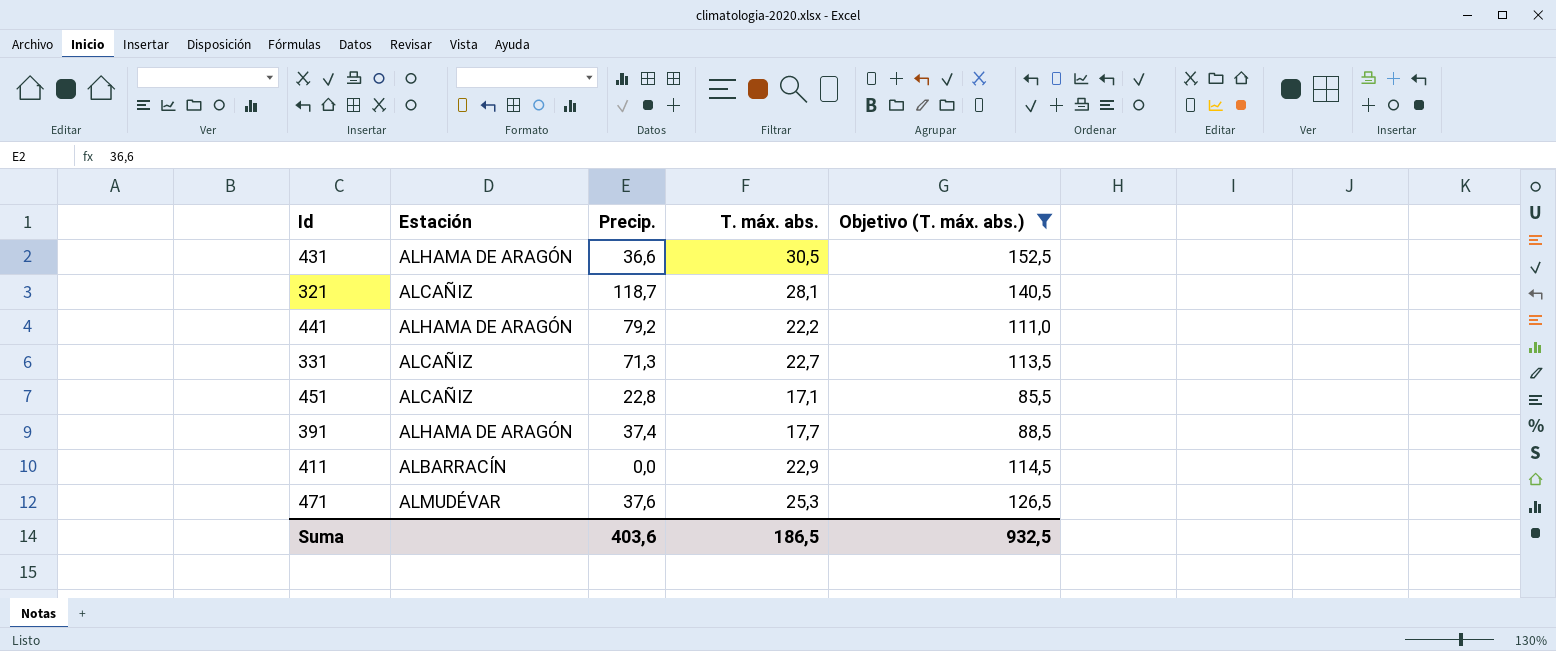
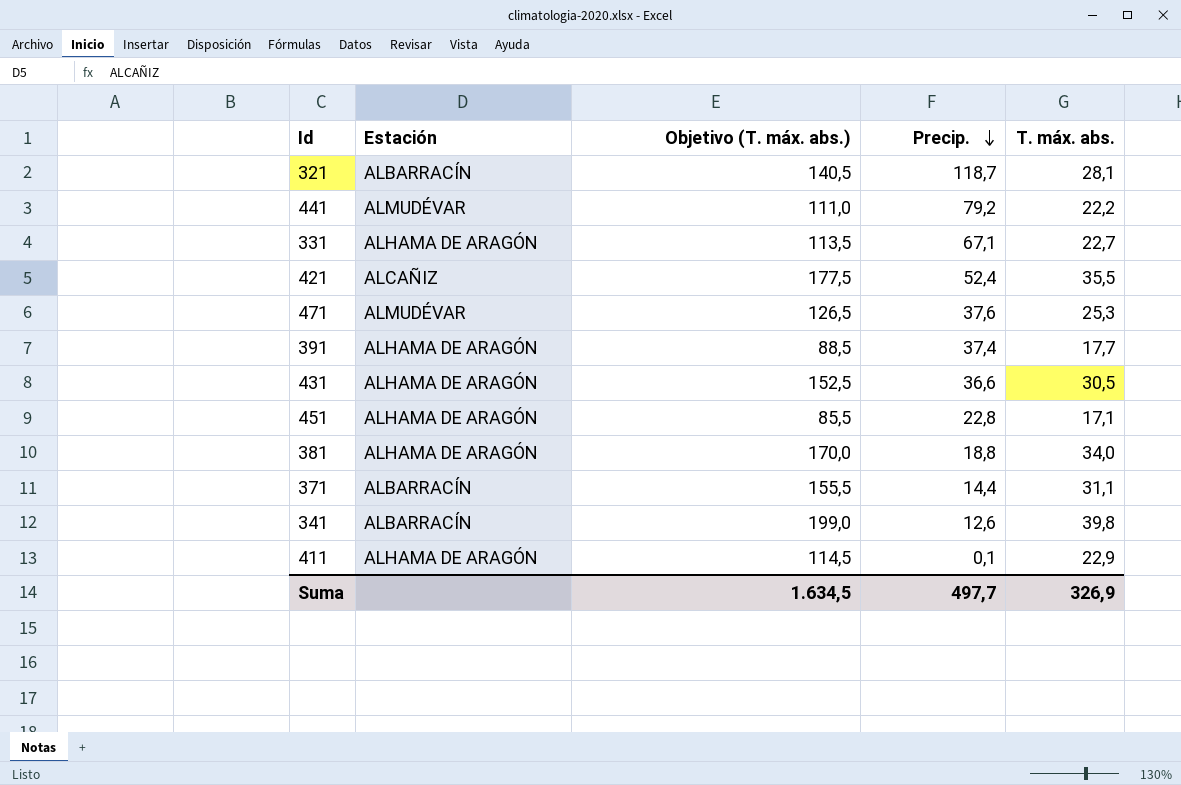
filter: Objetivo (T. máx. abs.) <= 152,5 -> none
row order: none -> Precip. descending
column Objetivo (T. máx. abs.) | position: 5 -> 3
321 | Estación: ALCAÑIZ -> ALBARRACÍN
441 | Estación: ALHAMA DE ARAGÓN -> ALMUDÉVAR
331 | Estación: ALCAÑIZ -> ALHAMA DE ARAGÓN
331 | Precip.: 71,3 -> 67,1
451 | Estación: ALCAÑIZ -> ALHAMA DE ARAGÓN
411 | Estación: ALBARRACÍN -> ALHAMA DE ARAGÓN
411 | Precip.: 0,0 -> 0,1
Suma | Objetivo (T. máx. abs.): 932,5 -> 1.634,5
Suma | Precip.: 403,6 -> 497,7
Suma | T. máx. abs.: 186,5 -> 326,9

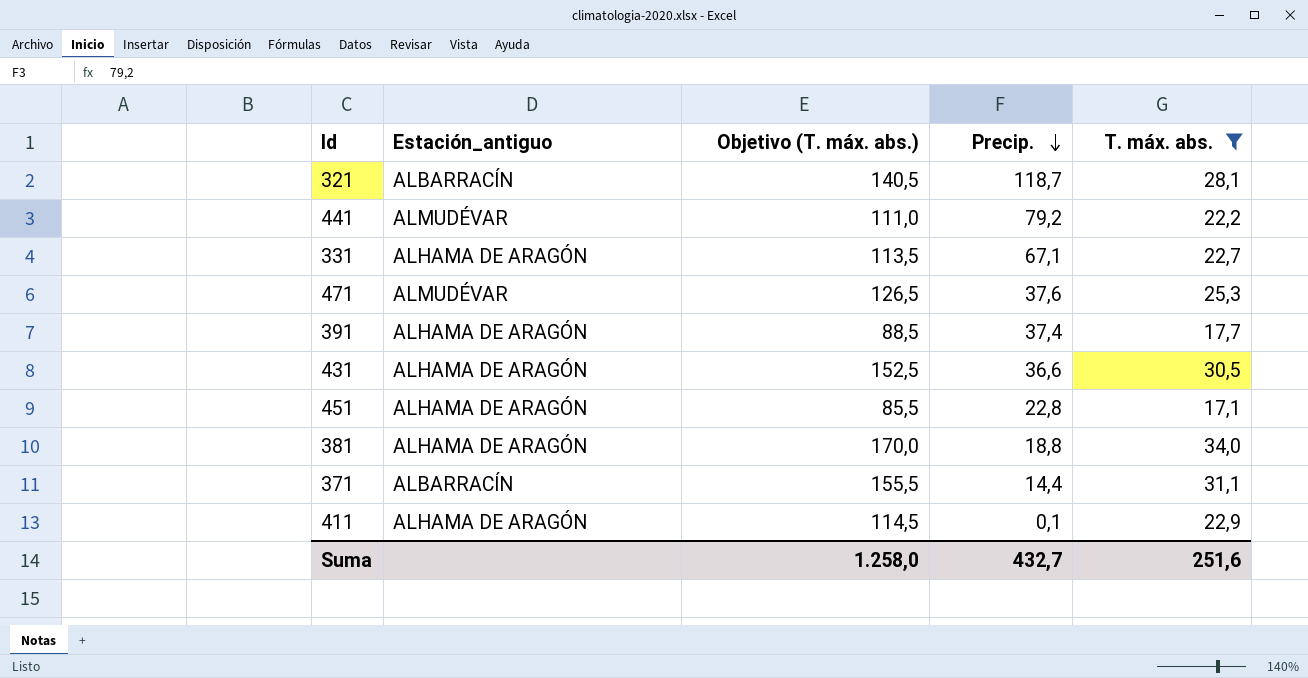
filter: none -> T. máx. abs. <= 34,0
column name: Estación -> Estación_antiguo
Suma | Objetivo (T. máx. abs.): 1.634,5 -> 1.258,0
Suma | Precip.: 497,7 -> 432,7
Suma | T. máx. abs.: 326,9 -> 251,6

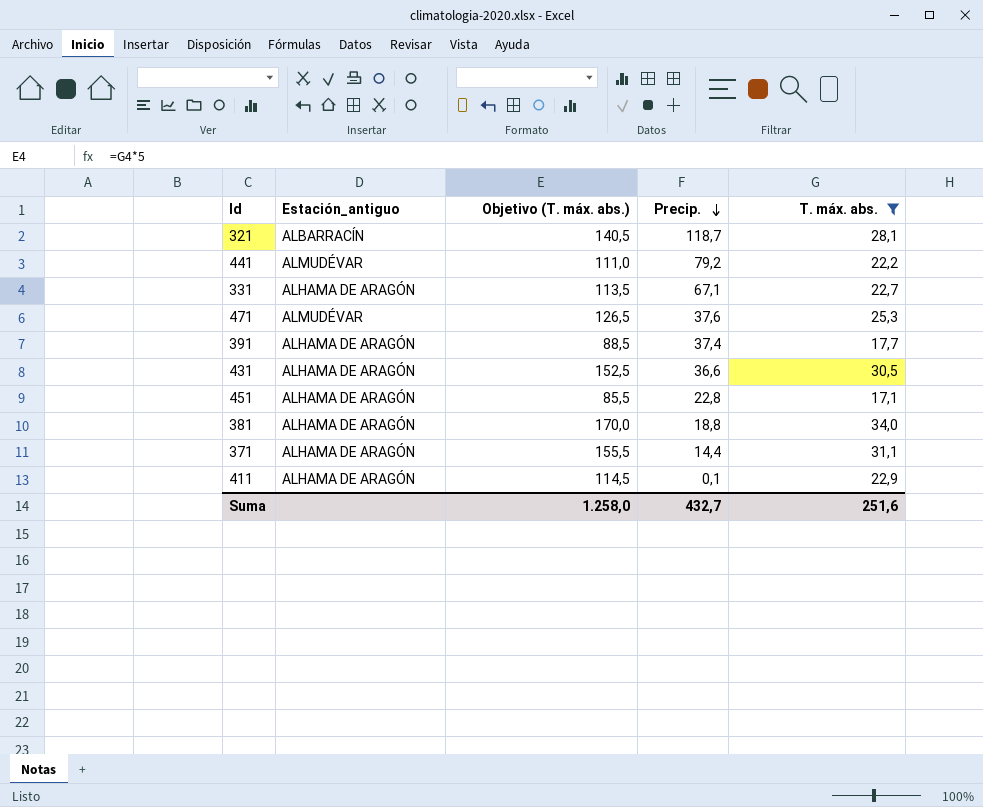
371 | Estación_antiguo: ALBARRACÍN -> ALHAMA DE ARAGÓN

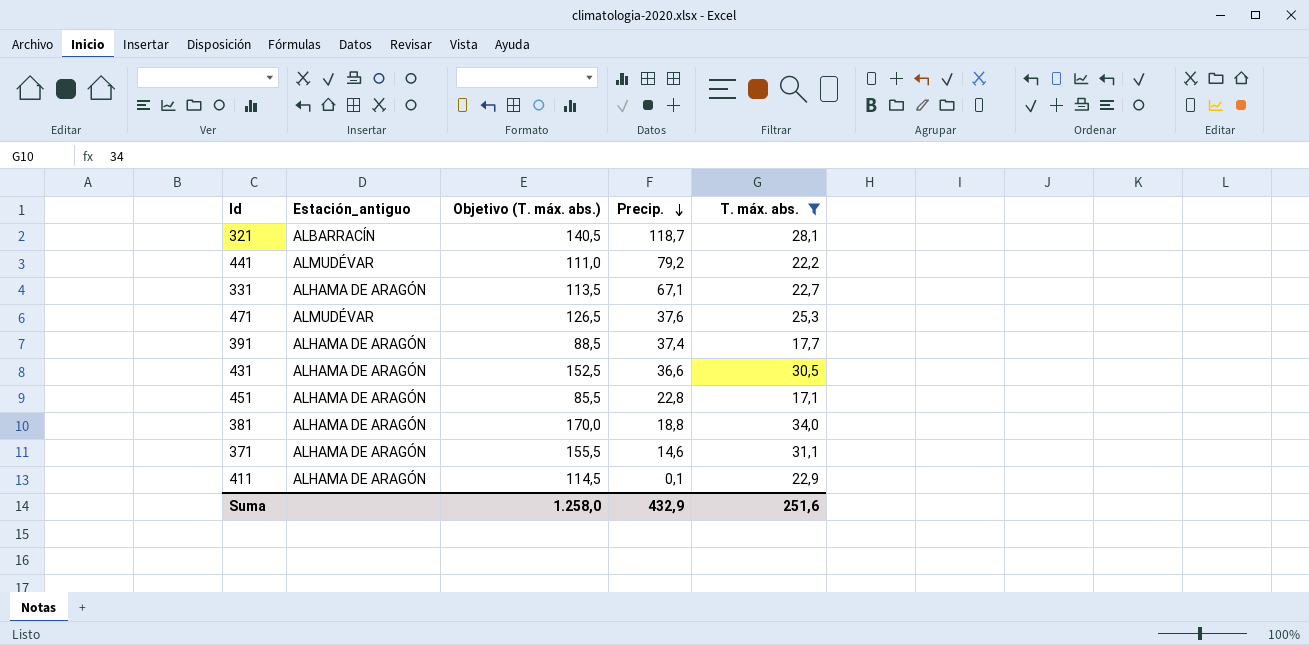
371 | Precip.: 14,4 -> 14,6
Suma | Precip.: 432,7 -> 432,9

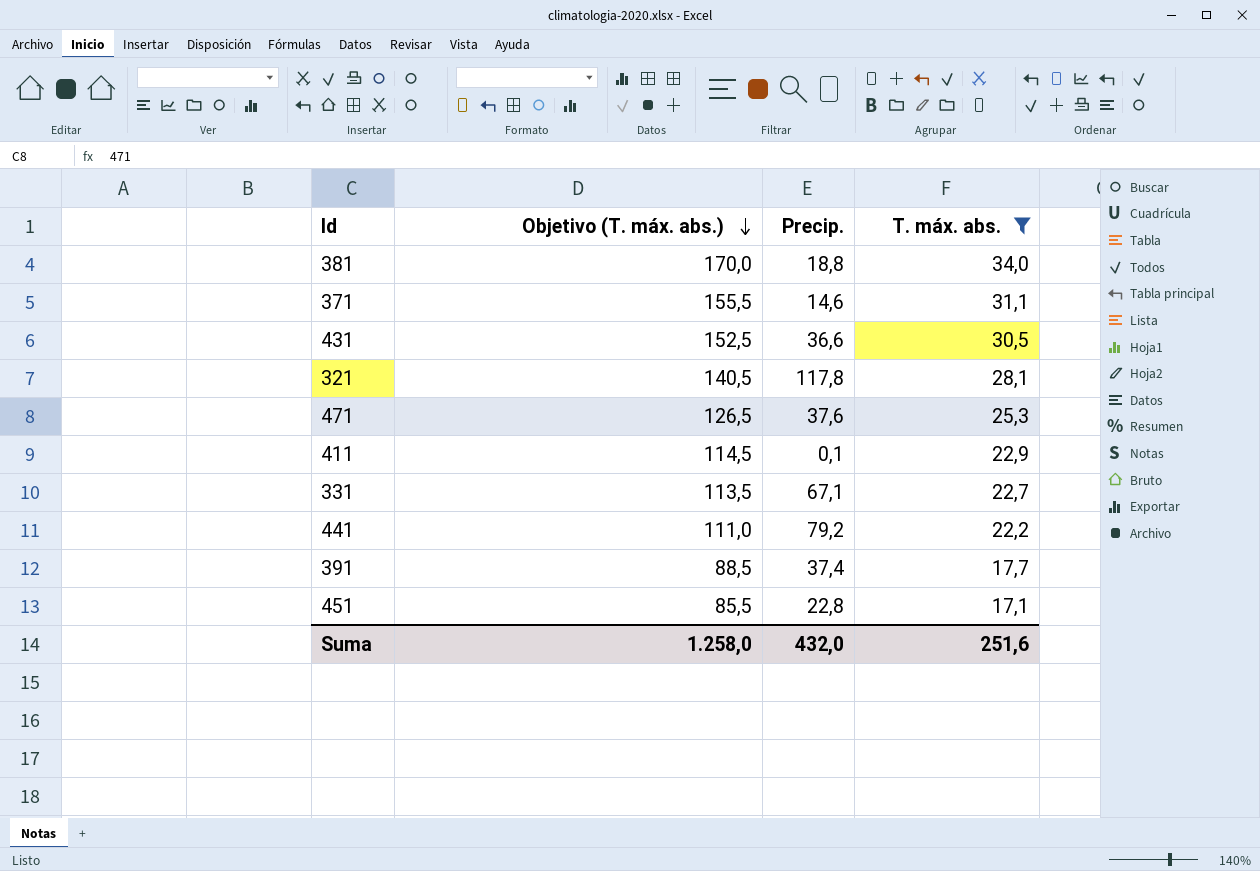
row order: Precip. descending -> Objetivo (T. máx. abs.) descending
column Estación_antiguo | position: 2 -> none
321 | Precip.: 118,7 -> 117,8
Suma | Precip.: 432,9 -> 432,0

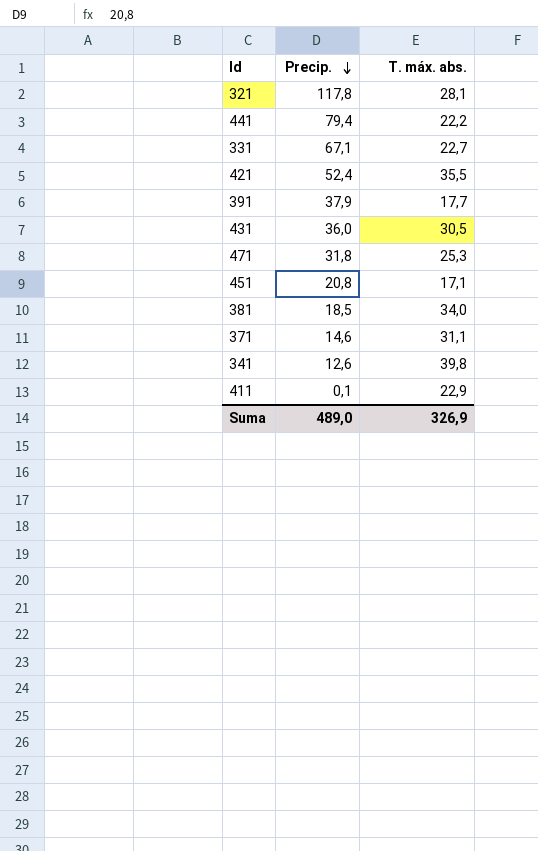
filter: T. máx. abs. <= 34,0 -> none
row order: Objetivo (T. máx. abs.) descending -> Precip. descending
column Objetivo (T. máx. abs.) | formula: [T. máx. abs.] * 5 -> none
441 | Precip.: 79,2 -> 79,4
391 | Precip.: 37,4 -> 37,9
431 | Precip.: 36,6 -> 36,0
471 | Precip.: 37,6 -> 31,8
451 | Precip.: 22,8 -> 20,8
381 | Precip.: 18,8 -> 18,5
Suma | Precip.: 432,0 -> 489,0
Suma | T. máx. abs.: 251,6 -> 326,9

